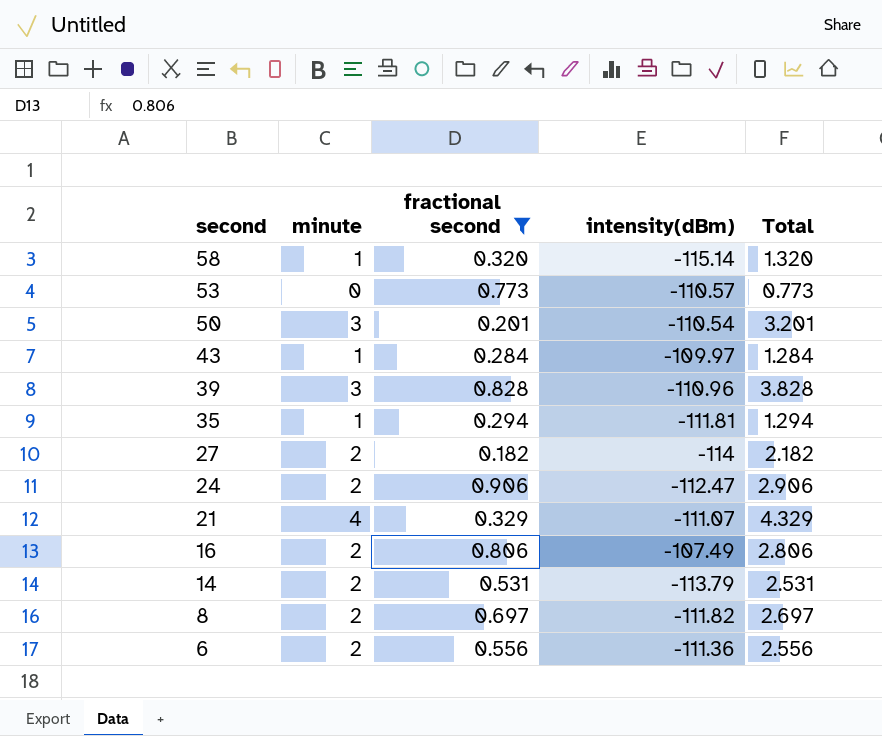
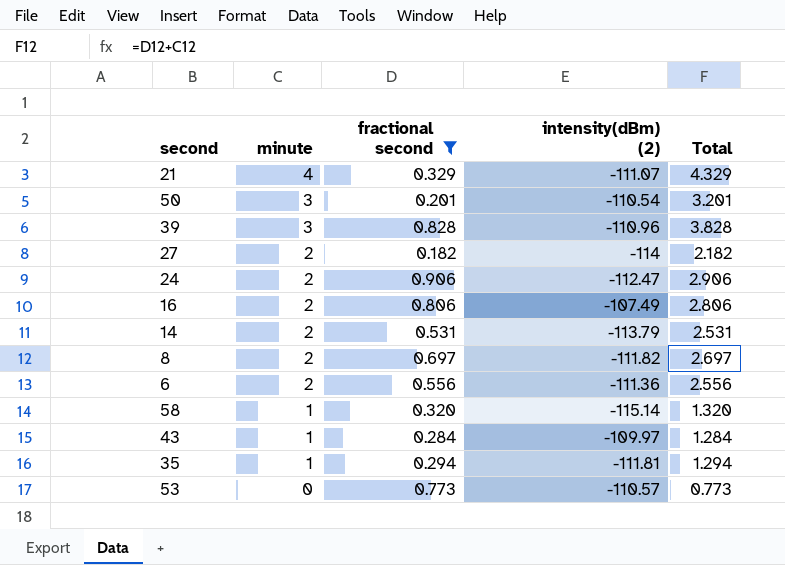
row order: second descending -> minute descending
column name: intensity(dBm) -> intensity(dBm) (2)

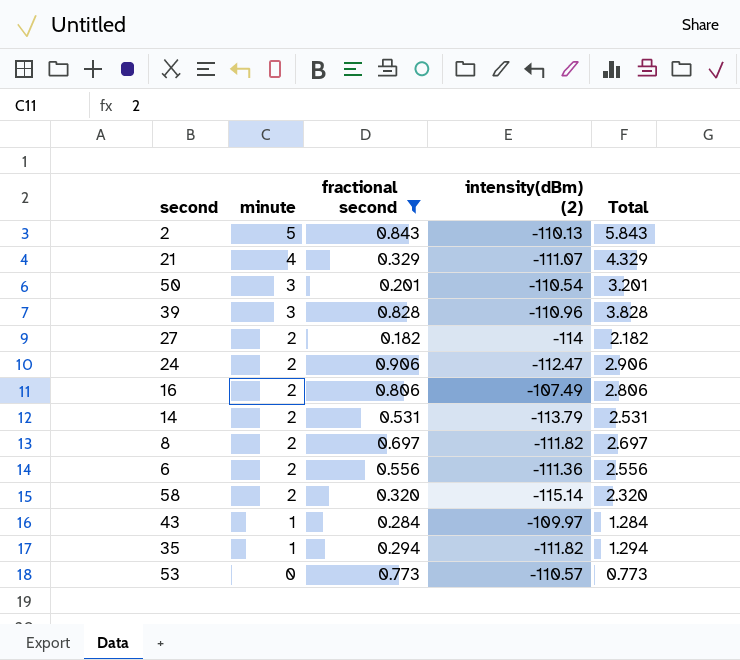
row 2: none -> 5 | 0.843 | -110.13 | 5.843
58 | minute: 1 -> 2
58 | Total: 1.320 -> 2.320
35 | intensity(dBm) (2): -111.81 -> -111.82

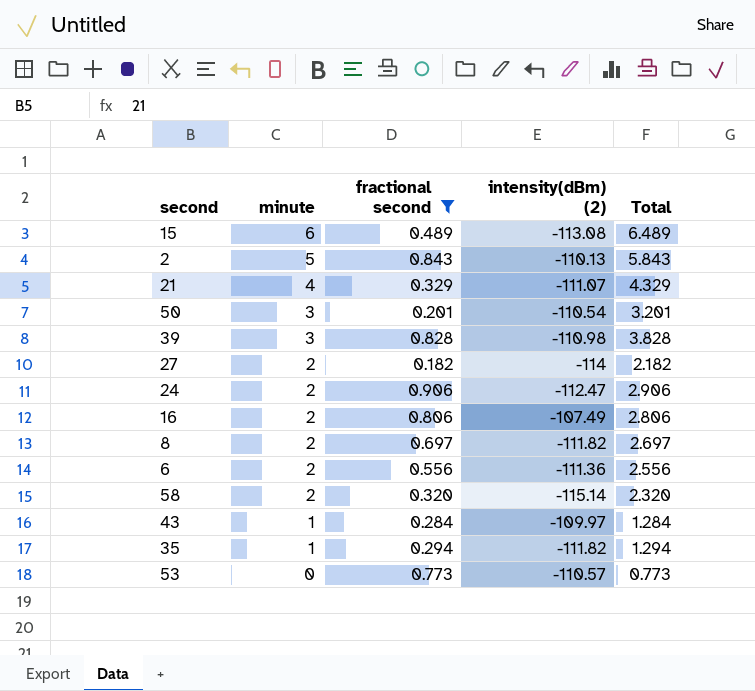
row 14: 2 | 0.531 | -113.79 | 2.531 -> none
row 15: none -> 6 | 0.489 | -113.08 | 6.489
39 | intensity(dBm) (2): -110.96 -> -110.98

